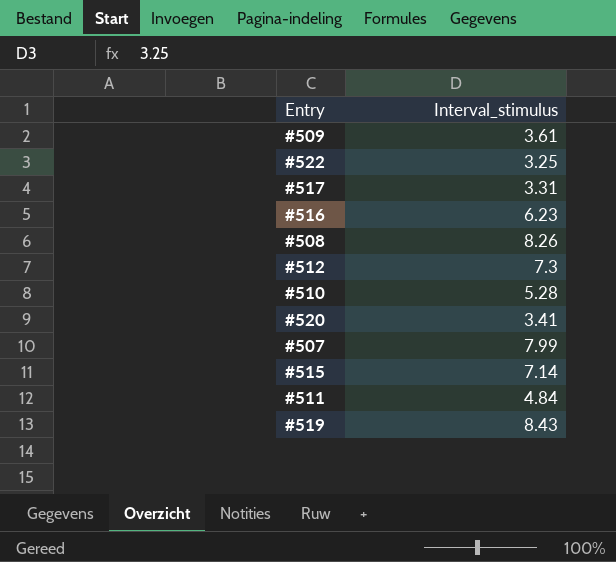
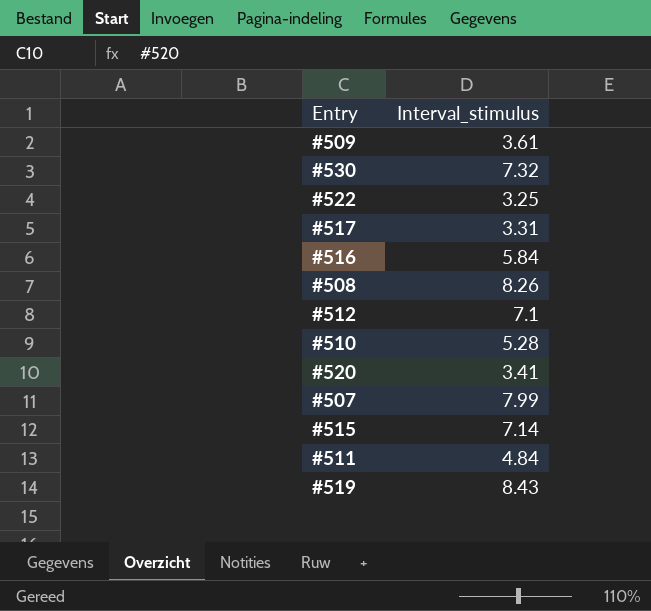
row #530: none -> 7.32
#516 | Interval_stimulus: 6.23 -> 5.84
#512 | Interval_stimulus: 7.3 -> 7.1

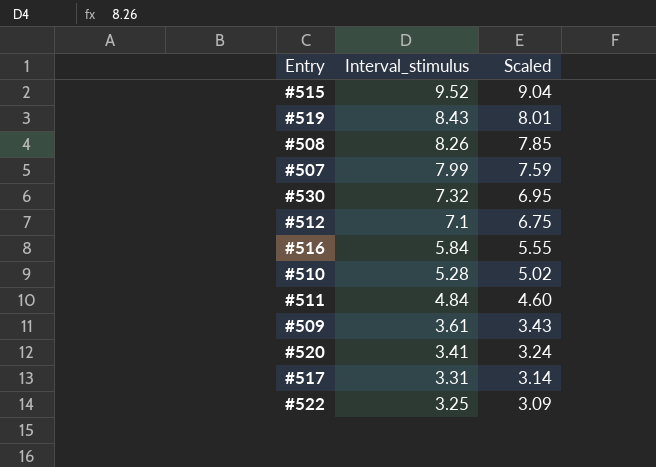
row order: none -> Interval_stimulus descending
column Scaled | formula: none -> [Interval_stimulus] * 0.95
#515 | Interval_stimulus: 7.14 -> 9.52

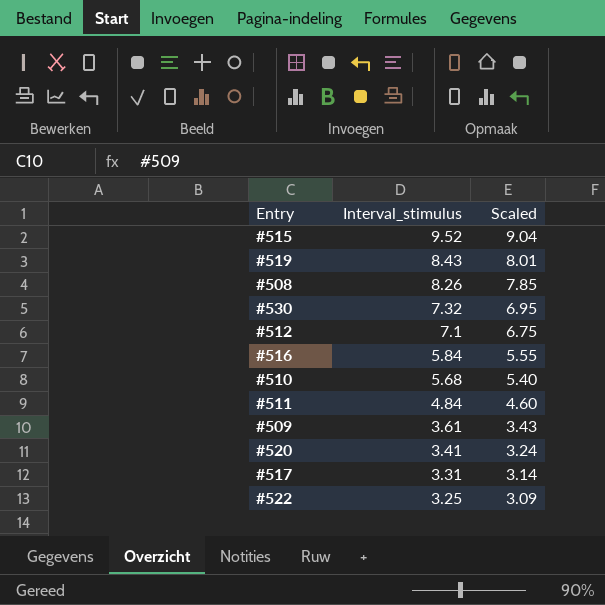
row #507: 7.99 | 7.59 -> none
#510 | Interval_stimulus: 5.28 -> 5.68
#510 | Scaled: 5.02 -> 5.40

